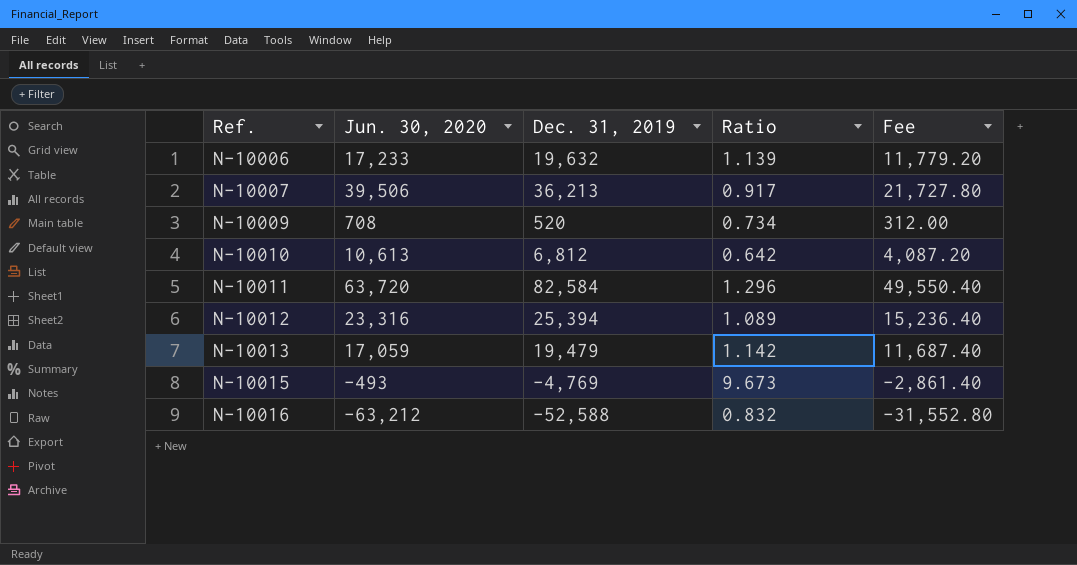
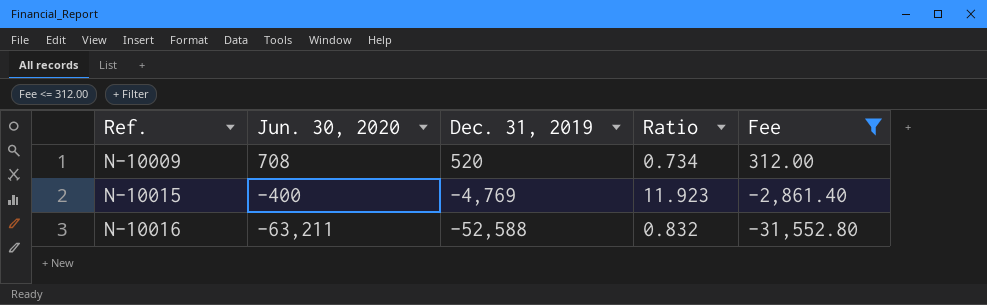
filter: none -> Fee <= 312.00
N-10015 | Jun. 30, 2020: -493 -> -400
N-10015 | Ratio: 9.673 -> 11.923
N-10016 | Jun. 30, 2020: -63,212 -> -63,211

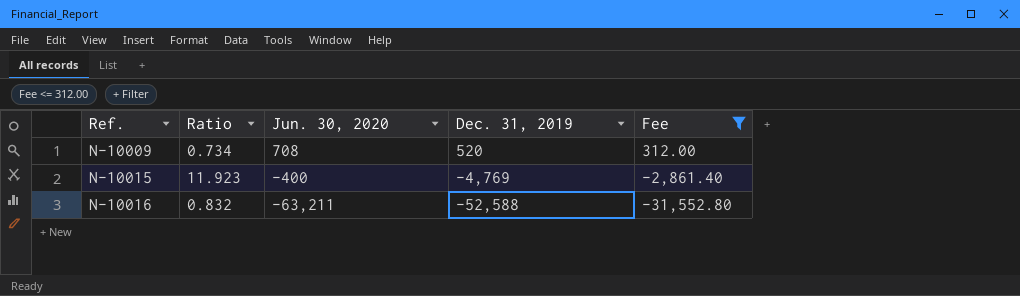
column Ratio | position: 4 -> 2

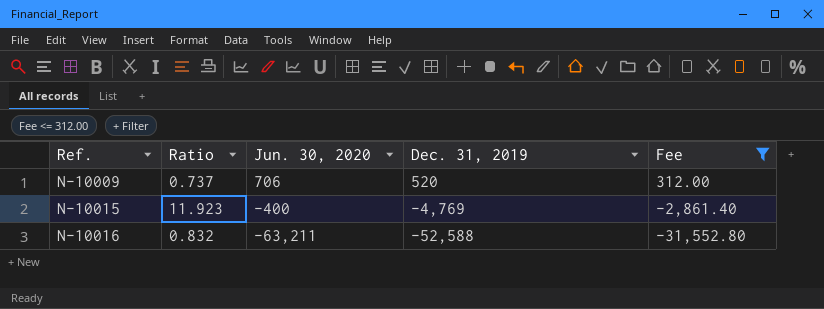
N-10009 | Ratio: 0.734 -> 0.737
N-10009 | Jun. 30, 2020: 708 -> 706

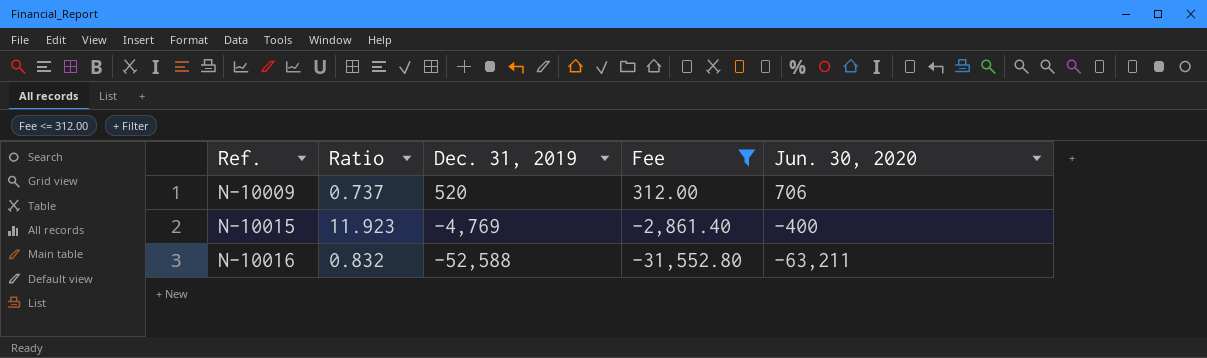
column Jun. 30, 2020 | position: 3 -> 5

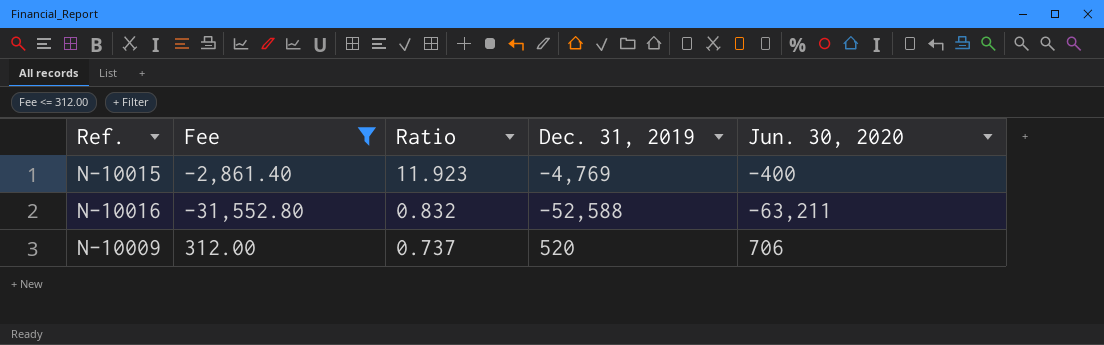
row order: Ref. ascending -> Ratio descending
column Fee | position: 4 -> 2

